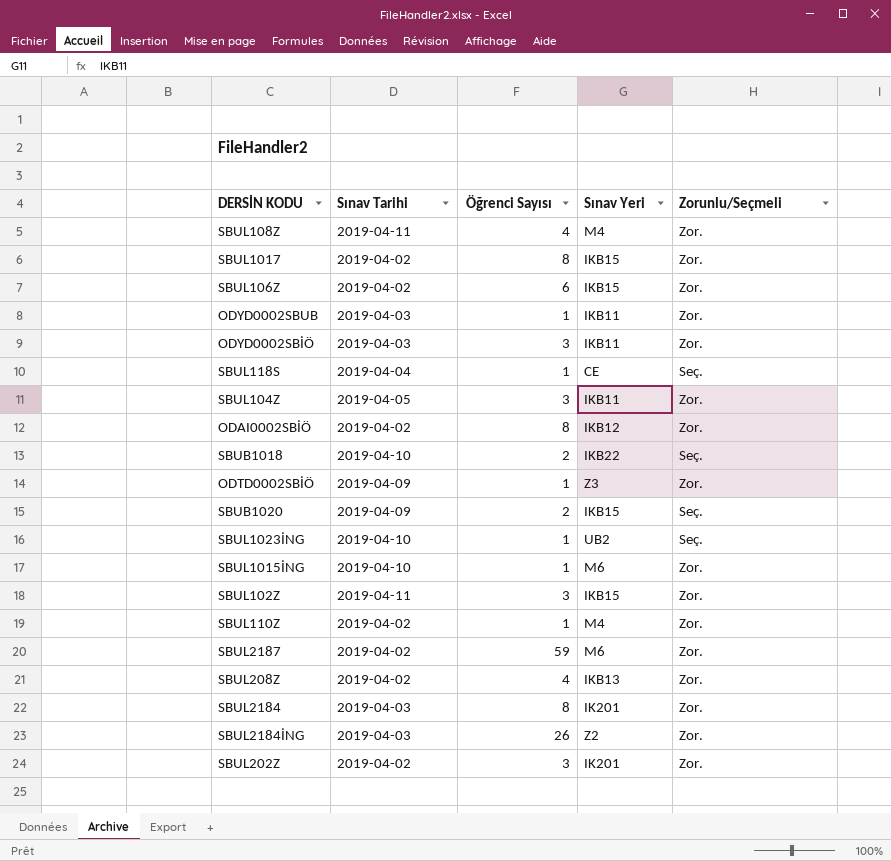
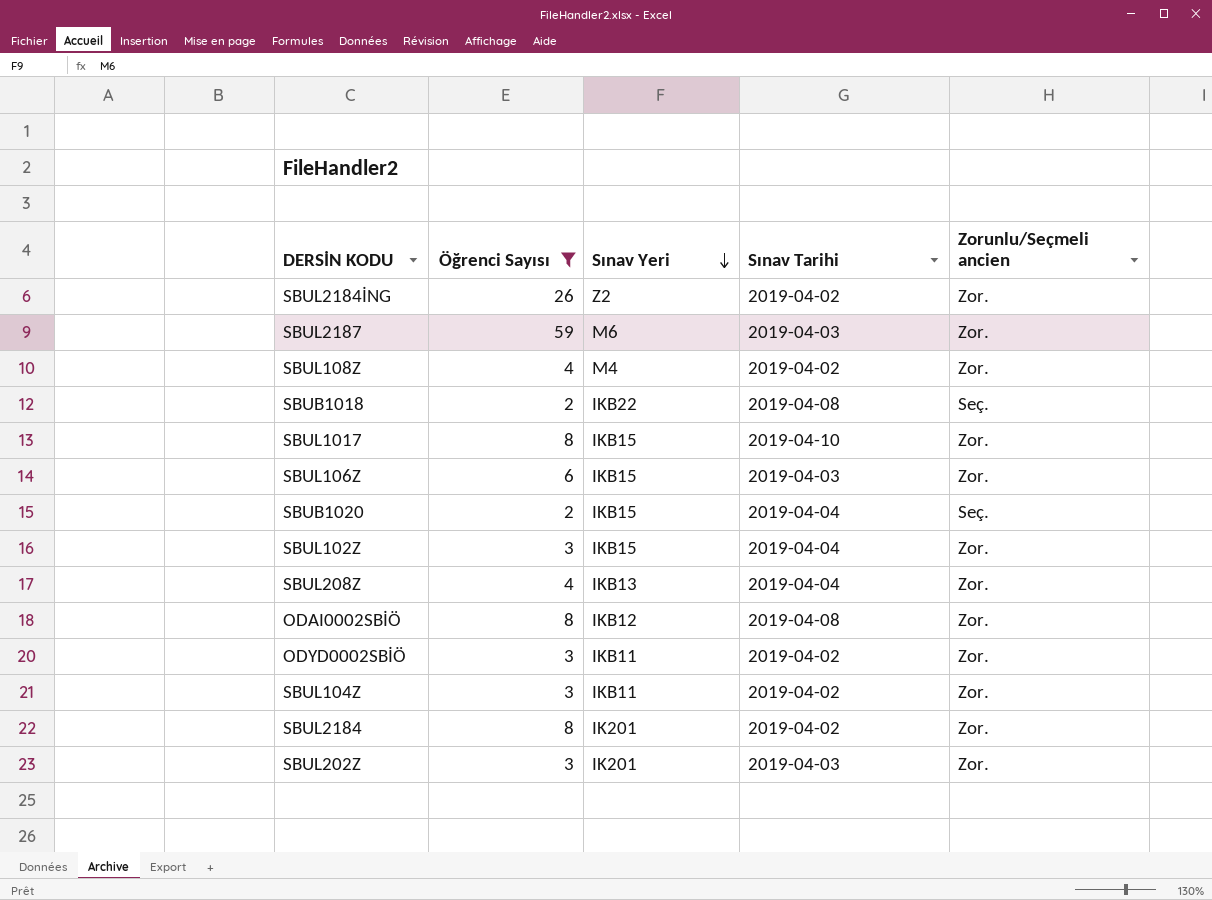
filter: none -> Öğrenci Sayısı != 1
row order: none -> Sınav Yeri descending
column Sınav Tarihi | position: 2 -> 4
column name: Zorunlu/Seçmeli -> Zorunlu/Seçmeli ancien
SBUL2184İNG | Sınav Tarihi: 2019-04-03 -> 2019-04-02
SBUL2187 | Sınav Tarihi: 2019-04-02 -> 2019-04-03
SBUL108Z | Sınav Tarihi: 2019-04-11 -> 2019-04-02
SBUB1018 | Sınav Tarihi: 2019-04-10 -> 2019-04-08
SBUL1017 | Sınav Tarihi: 2019-04-02 -> 2019-04-10
SBUL106Z | Sınav Tarihi: 2019-04-02 -> 2019-04-03
SBUB1020 | Sınav Tarihi: 2019-04-09 -> 2019-04-04
SBUL102Z | Sınav Tarihi: 2019-04-11 -> 2019-04-04
SBUL208Z | Sınav Tarihi: 2019-04-02 -> 2019-04-04
ODAI0002SBİÖ | Sınav Tarihi: 2019-04-02 -> 2019-04-08
ODYD0002SBİÖ | Sınav Tarihi: 2019-04-03 -> 2019-04-02
SBUL104Z | Sınav Tarihi: 2019-04-05 -> 2019-04-02
SBUL2184 | Sınav Tarihi: 2019-04-03 -> 2019-04-02
SBUL202Z | Sınav Tarihi: 2019-04-02 -> 2019-04-03

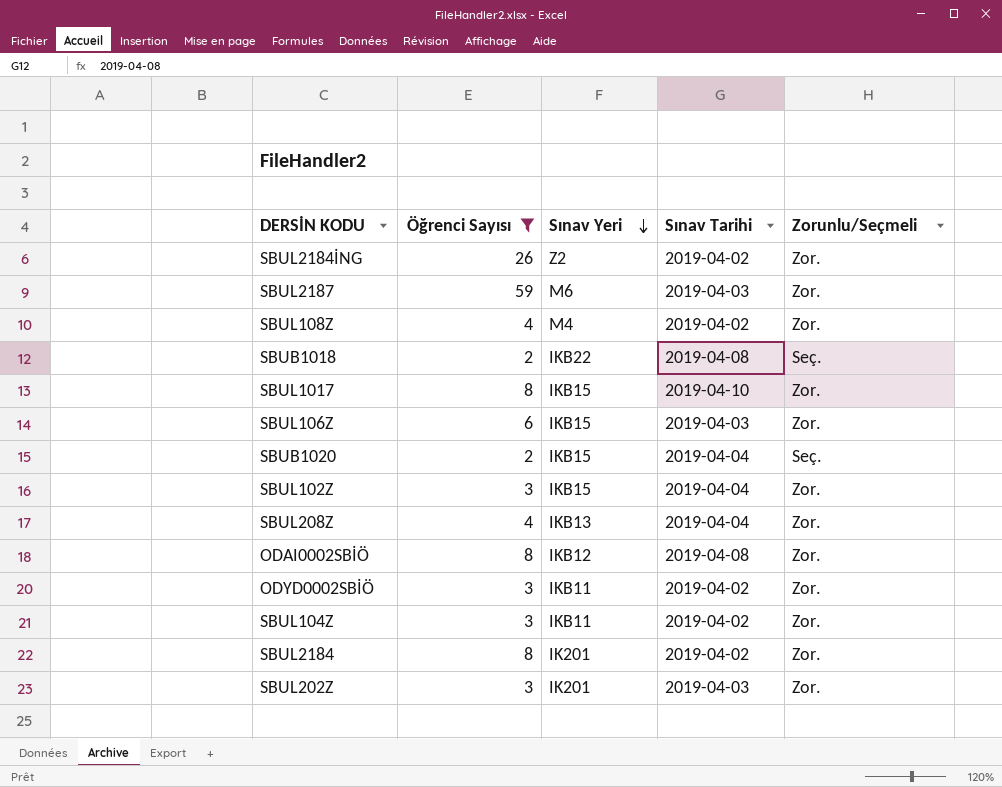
column name: Zorunlu/Seçmeli ancien -> Zorunlu/Seçmeli

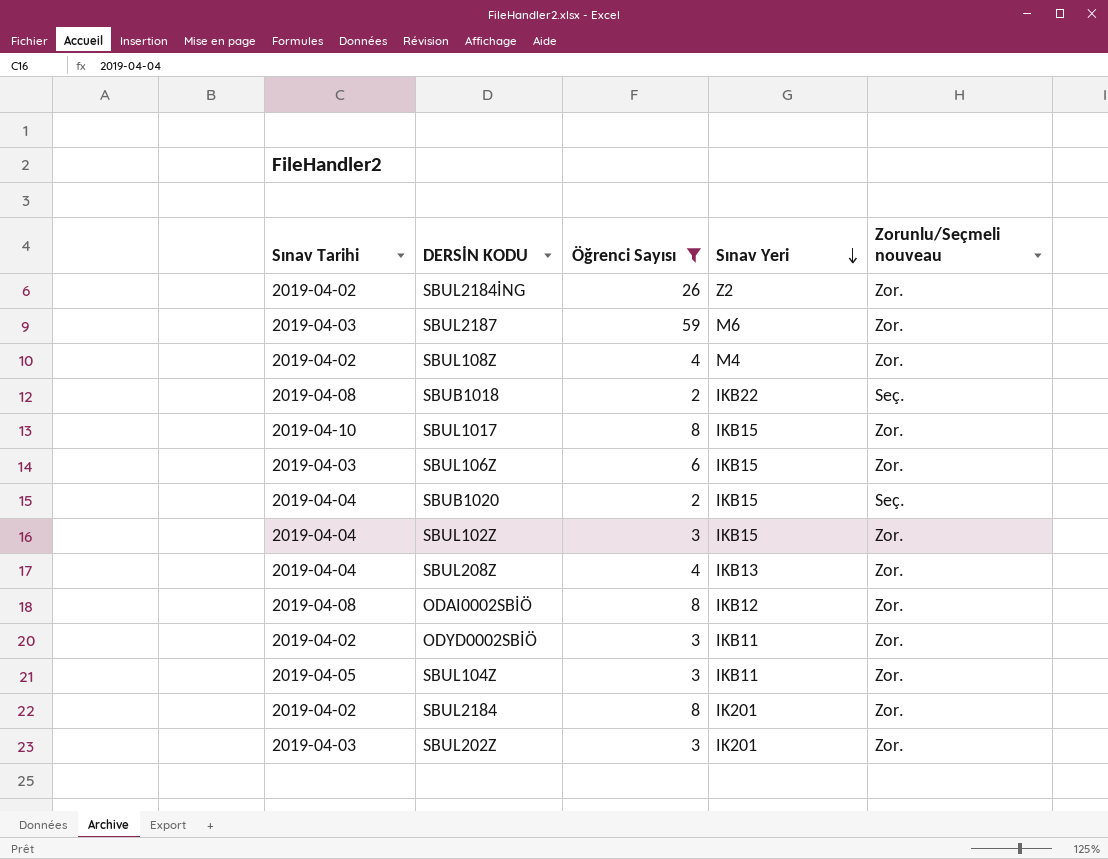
column Sınav Tarihi | position: 4 -> 1
column name: Zorunlu/Seçmeli -> Zorunlu/Seçmeli nouveau
SBUL104Z | Sınav Tarihi: 2019-04-02 -> 2019-04-05

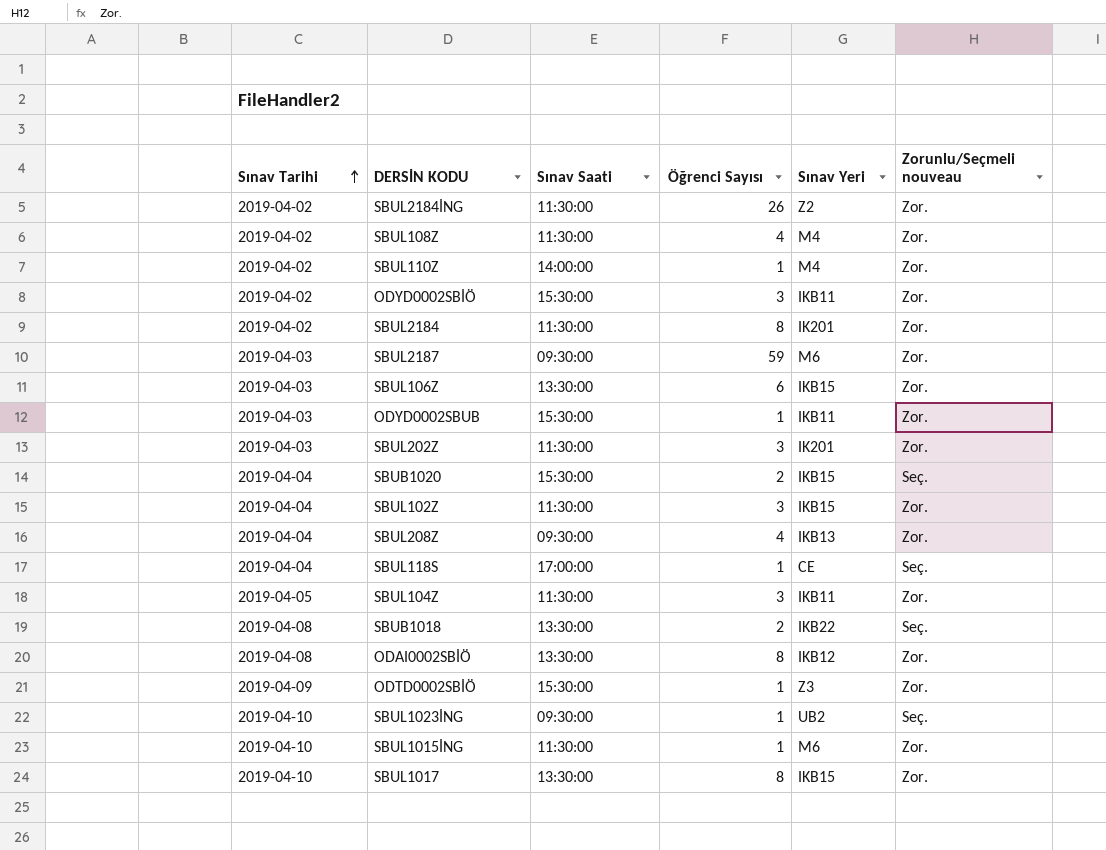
filter: Öğrenci Sayısı != 1 -> none
row order: Sınav Yeri descending -> Sınav Tarihi ascending
column Sınav Saati | position: none -> 3

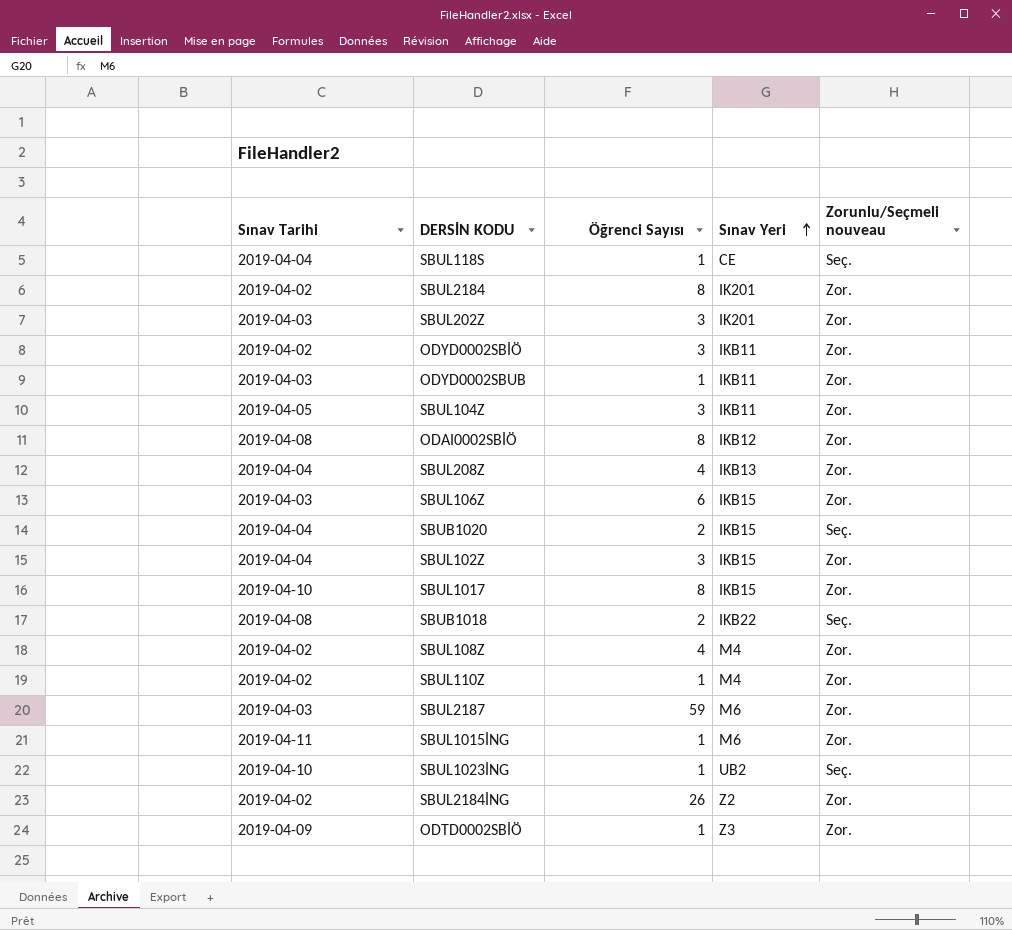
row order: Sınav Tarihi ascending -> Sınav Yeri ascending
column Sınav Saati | position: 3 -> none
SBUL1015İNG | Sınav Tarihi: 2019-04-10 -> 2019-04-11

